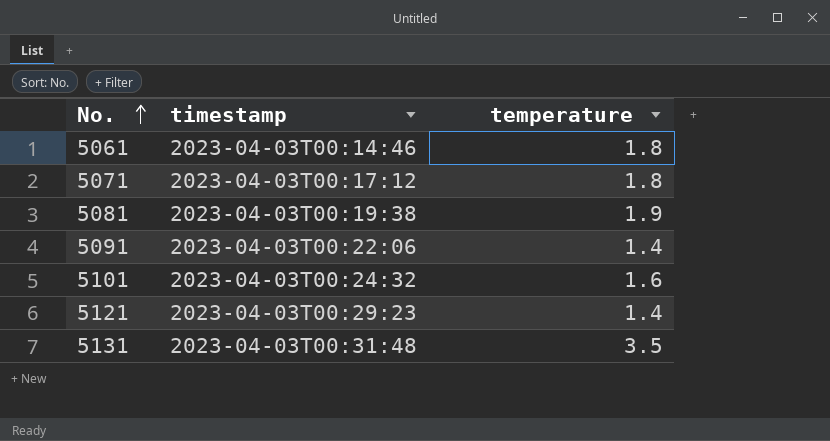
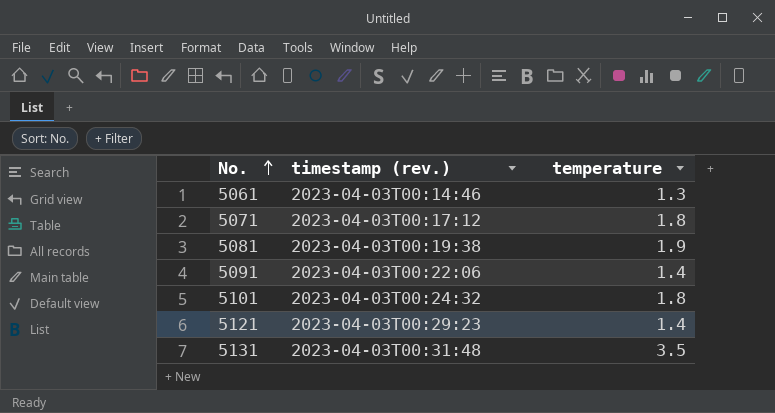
column name: timestamp -> timestamp (rev.)
5061 | temperature: 1.8 -> 1.3
5101 | temperature: 1.6 -> 1.8

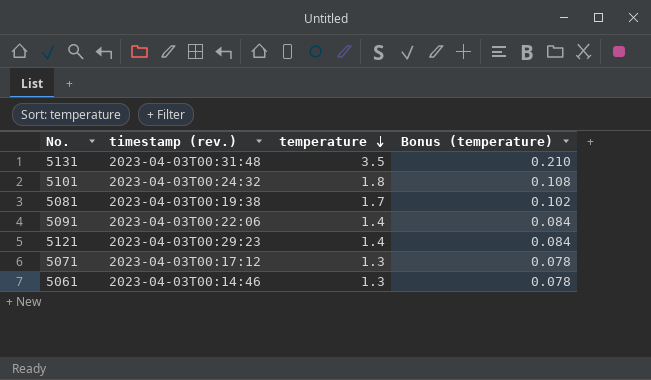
row order: No. ascending -> temperature descending
column Bonus (temperature) | formula: none -> [temperature] * 0.06
5081 | temperature: 1.9 -> 1.7
5071 | temperature: 1.8 -> 1.3

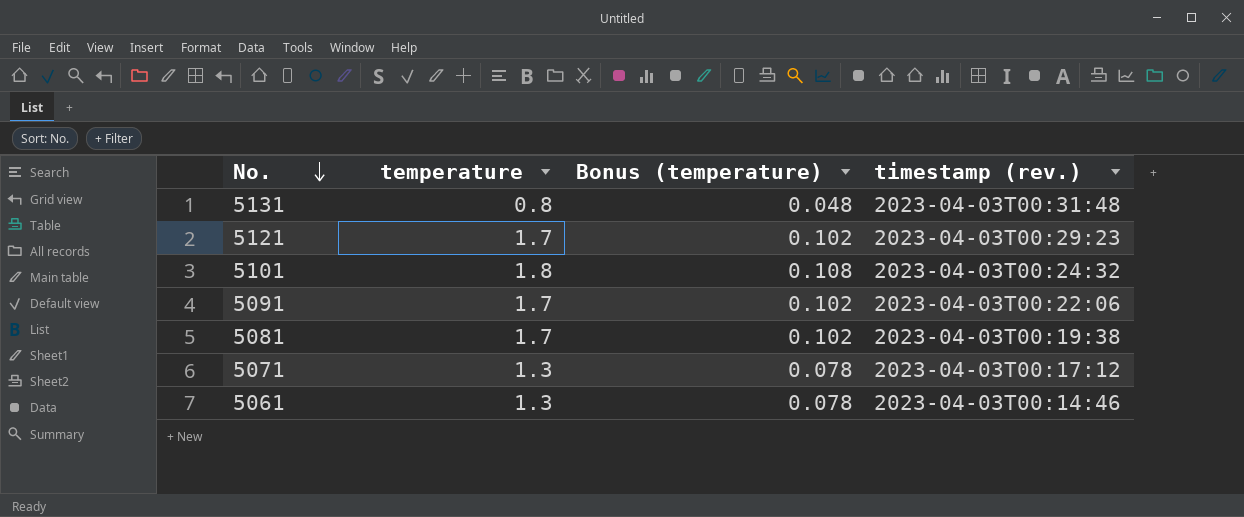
row order: temperature descending -> No. descending
column timestamp (rev.) | position: 2 -> 4
5131 | temperature: 3.5 -> 0.8
5131 | Bonus (temperature): 0.210 -> 0.048
5121 | temperature: 1.4 -> 1.7
5121 | Bonus (temperature): 0.084 -> 0.102
5091 | temperature: 1.4 -> 1.7
5091 | Bonus (temperature): 0.084 -> 0.102

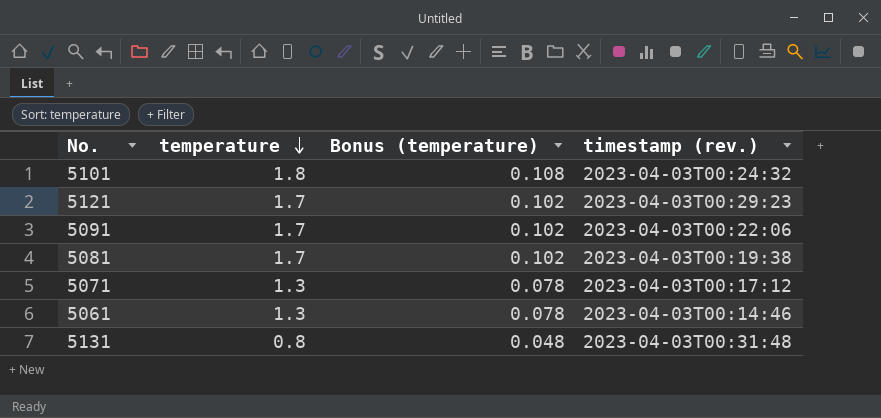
row order: No. descending -> temperature descending

